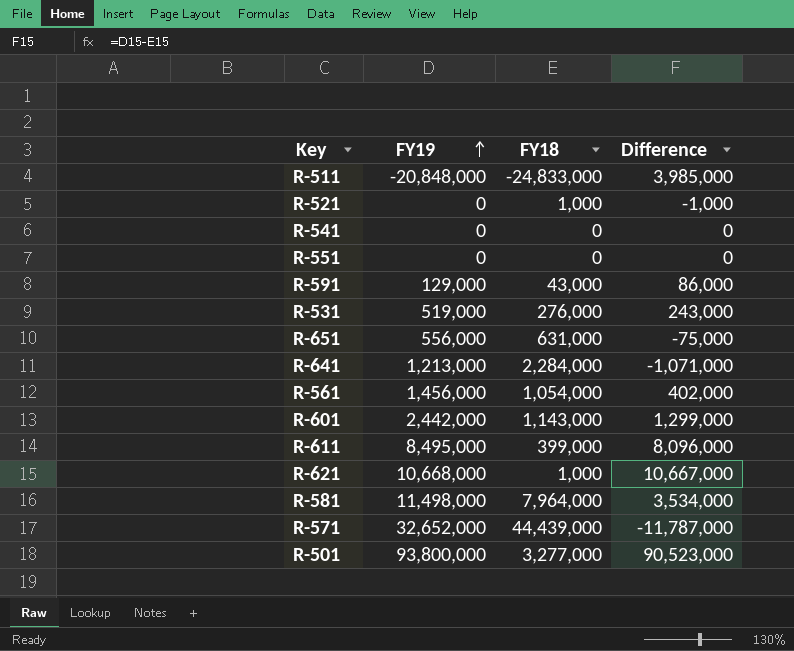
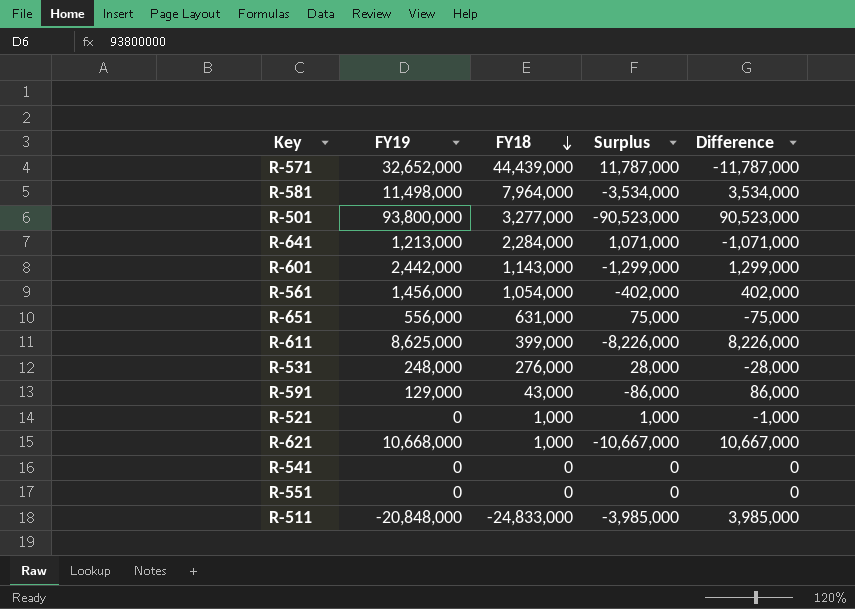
row order: FY19 ascending -> FY18 descending
column Surplus | formula: none -> [FY18] - [FY19]
R-611 | FY19: 8,495,000 -> 8,625,000
R-611 | Difference: 8,096,000 -> 8,226,000
R-531 | FY19: 519,000 -> 248,000
R-531 | Difference: 243,000 -> -28,000

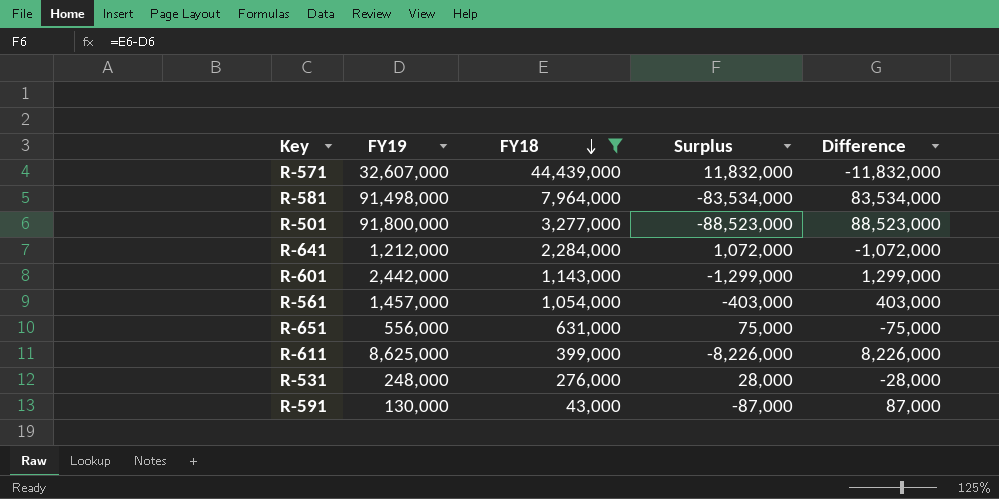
filter: none -> FY18 >= 43,000
R-571 | FY19: 32,652,000 -> 32,607,000
R-571 | Surplus: 11,787,000 -> 11,832,000
R-571 | Difference: -11,787,000 -> -11,832,000
R-581 | FY19: 11,498,000 -> 91,498,000
R-581 | Surplus: -3,534,000 -> -83,534,000
R-581 | Difference: 3,534,000 -> 83,534,000
R-501 | FY19: 93,800,000 -> 91,800,000
R-501 | Surplus: -90,523,000 -> -88,523,000
R-501 | Difference: 90,523,000 -> 88,523,000
R-641 | FY19: 1,213,000 -> 1,212,000
R-641 | Surplus: 1,071,000 -> 1,072,000
R-641 | Difference: -1,071,000 -> -1,072,000
R-561 | FY19: 1,456,000 -> 1,457,000
R-561 | Surplus: -402,000 -> -403,000
R-561 | Difference: 402,000 -> 403,000
R-591 | FY19: 129,000 -> 130,000
R-591 | Surplus: -86,000 -> -87,000
R-591 | Difference: 86,000 -> 87,000

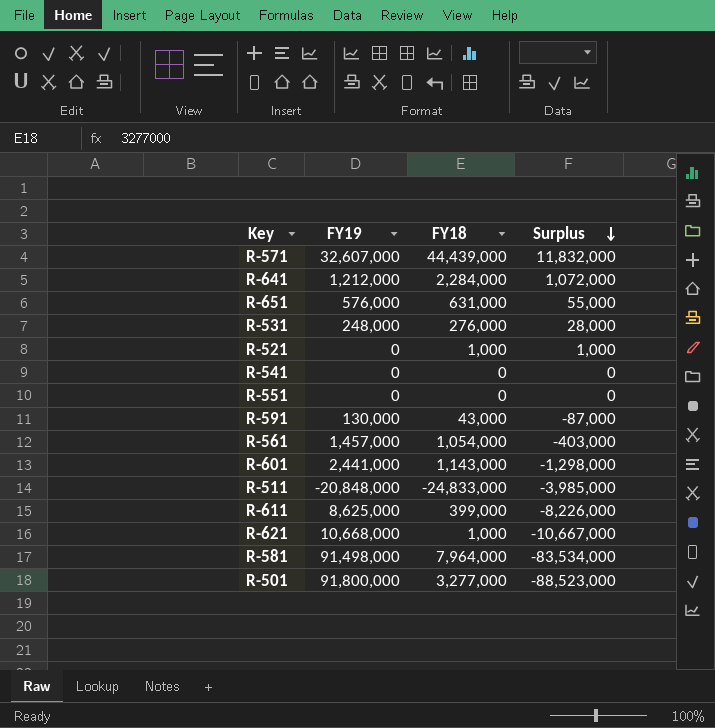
filter: FY18 >= 43,000 -> none
row order: FY18 descending -> Surplus descending
column Difference | formula: [FY19] - [FY18] -> none
R-651 | FY19: 556,000 -> 576,000
R-651 | Surplus: 75,000 -> 55,000
R-601 | FY19: 2,442,000 -> 2,441,000
R-601 | Surplus: -1,299,000 -> -1,298,000

